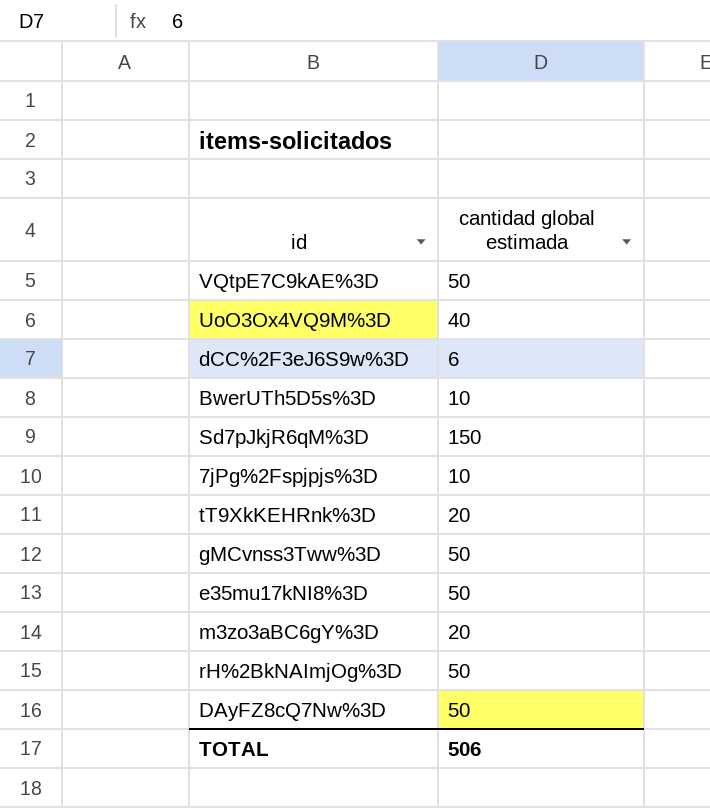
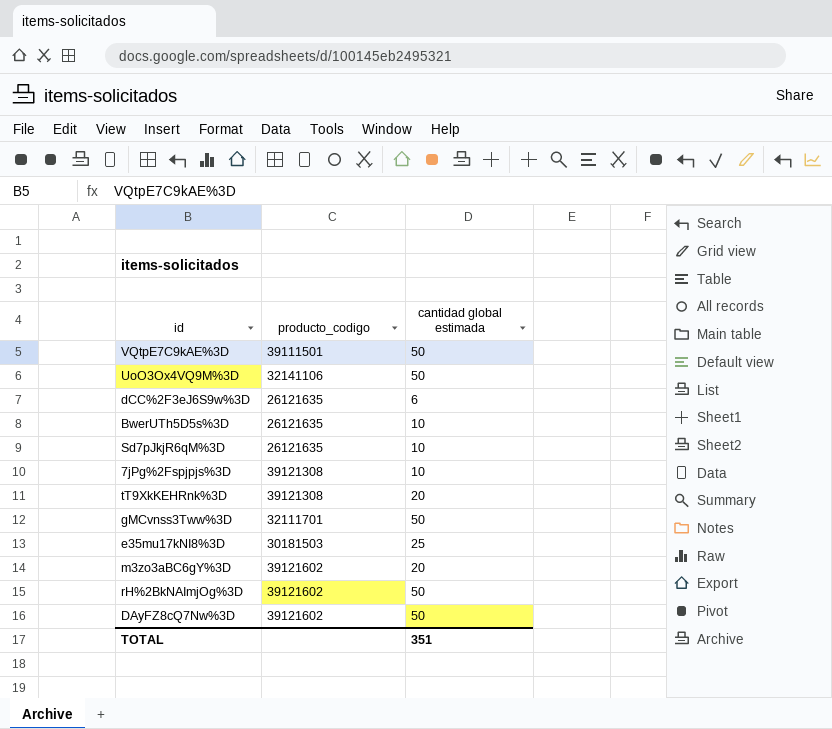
column producto_codigo | position: none -> 2
UoO3Ox4VQ9M%3D | cantidad global estimada: 40 -> 50
Sd7pJkjR6qM%3D | cantidad global estimada: 150 -> 10
e35mu17kNI8%3D | cantidad global estimada: 50 -> 25
TOTAL | cantidad global estimada: 506 -> 351

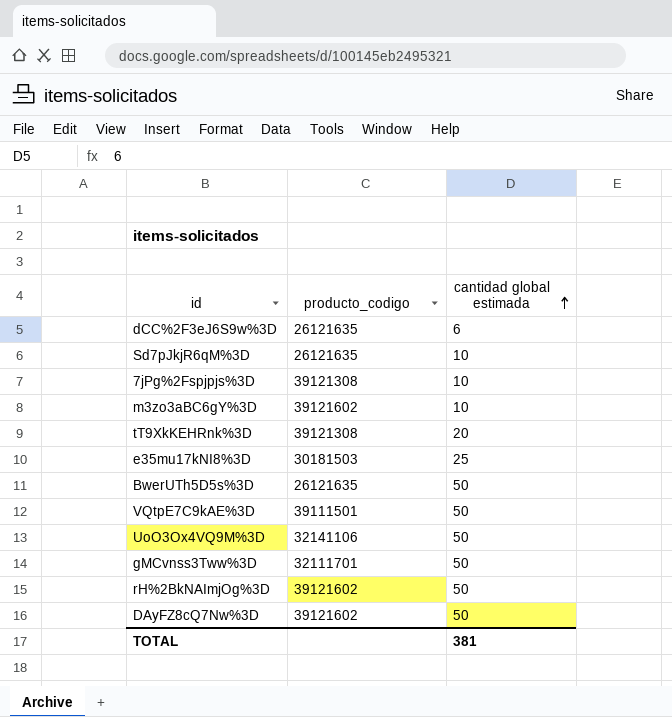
row order: none -> cantidad global estimada ascending
m3zo3aBC6gY%3D | cantidad global estimada: 20 -> 10
BwerUTh5D5s%3D | cantidad global estimada: 10 -> 50
TOTAL | cantidad global estimada: 351 -> 381

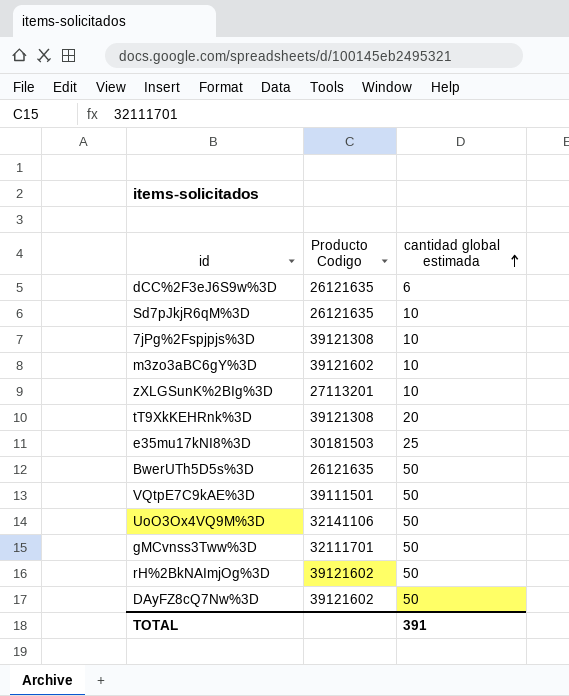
column name: producto_codigo -> Producto Codigo
row zXLGSunK%2BIg%3D: none -> 27113201 | 10
TOTAL | cantidad global estimada: 381 -> 391

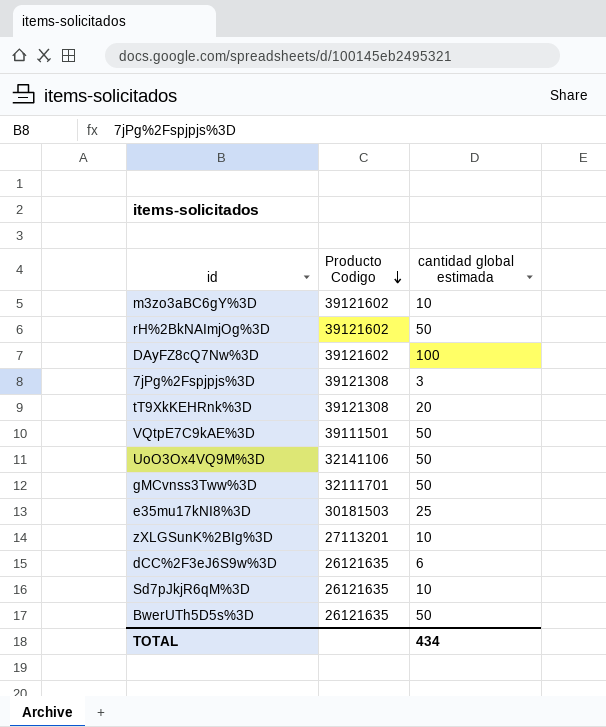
row order: cantidad global estimada ascending -> Producto Codigo descending
DAyFZ8cQ7Nw%3D | cantidad global estimada: 50 -> 100
7jPg%2Fspjpjs%3D | cantidad global estimada: 10 -> 3
TOTAL | cantidad global estimada: 391 -> 434

